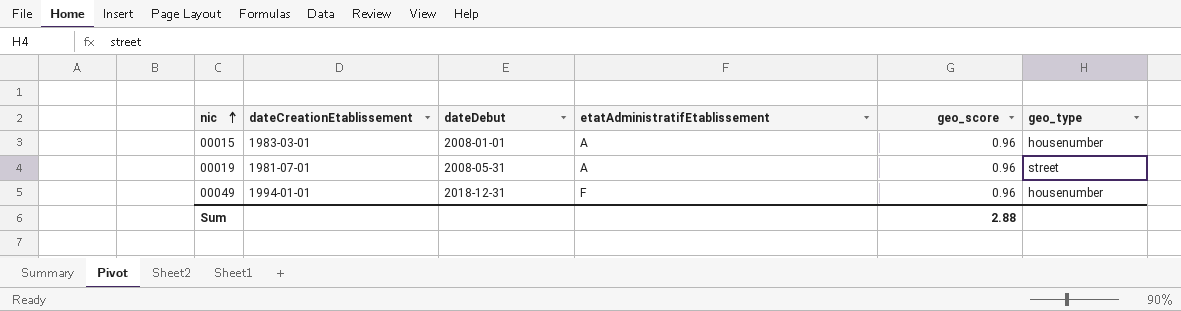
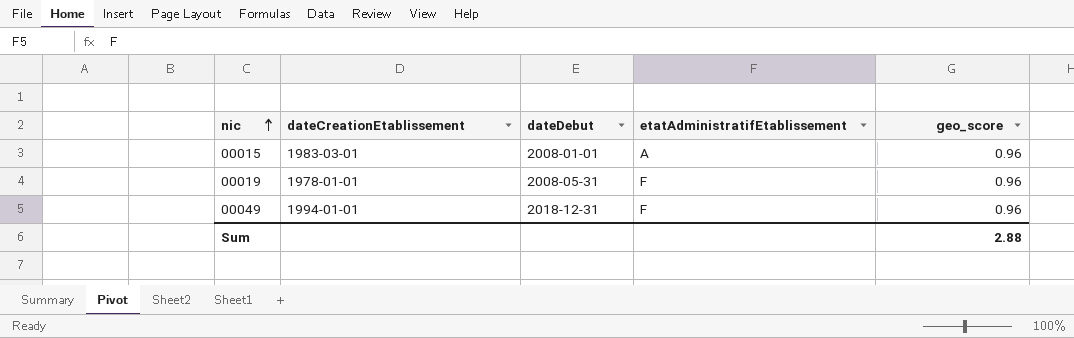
column geo_type | position: 6 -> none
00019 | dateCreationEtablissement: 1981-07-01 -> 1978-01-01
00019 | etatAdministratifEtablissement: A -> F

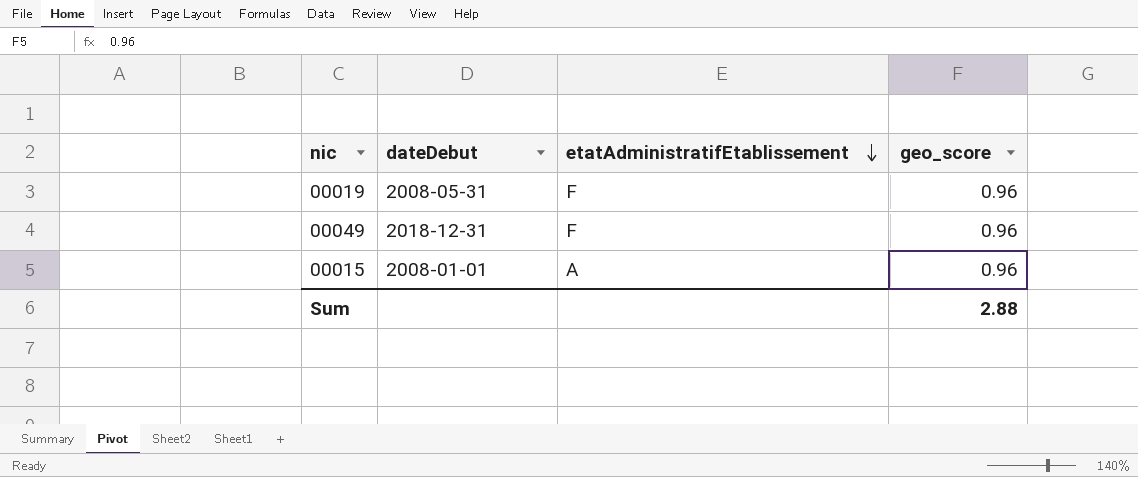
row order: nic ascending -> etatAdministratifEtablissement descending
column dateCreationEtablissement | position: 2 -> none

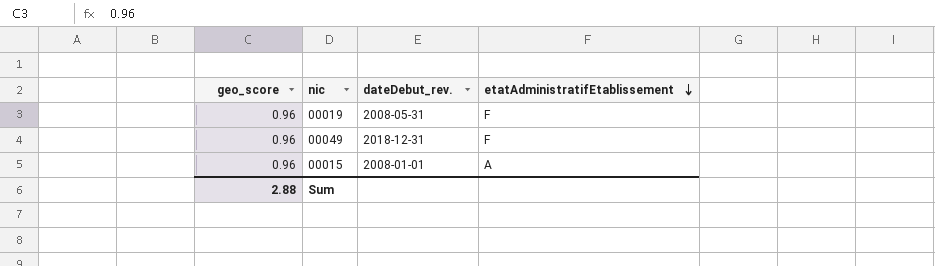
column geo_score | position: 4 -> 1
column name: dateDebut -> dateDebut_rev.

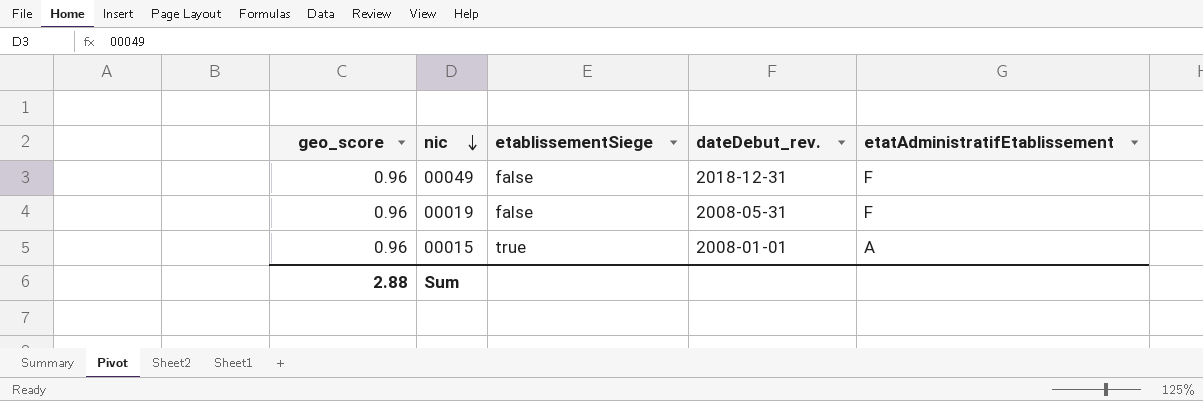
row order: etatAdministratifEtablissement descending -> nic descending
column etablissementSiege | position: none -> 3

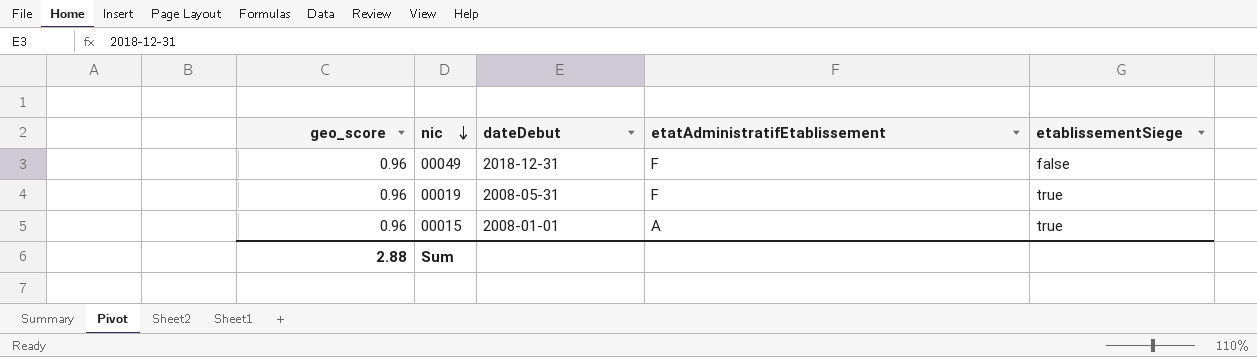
column name: dateDebut_rev. -> dateDebut
column etablissementSiege | position: 3 -> 5
00019 | etablissementSiege: false -> true

